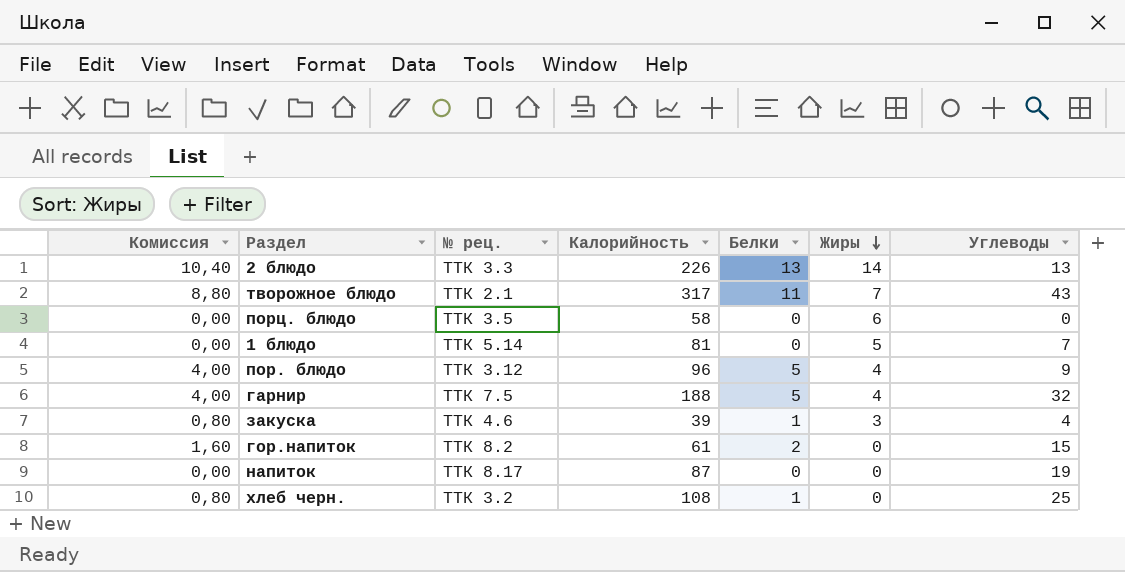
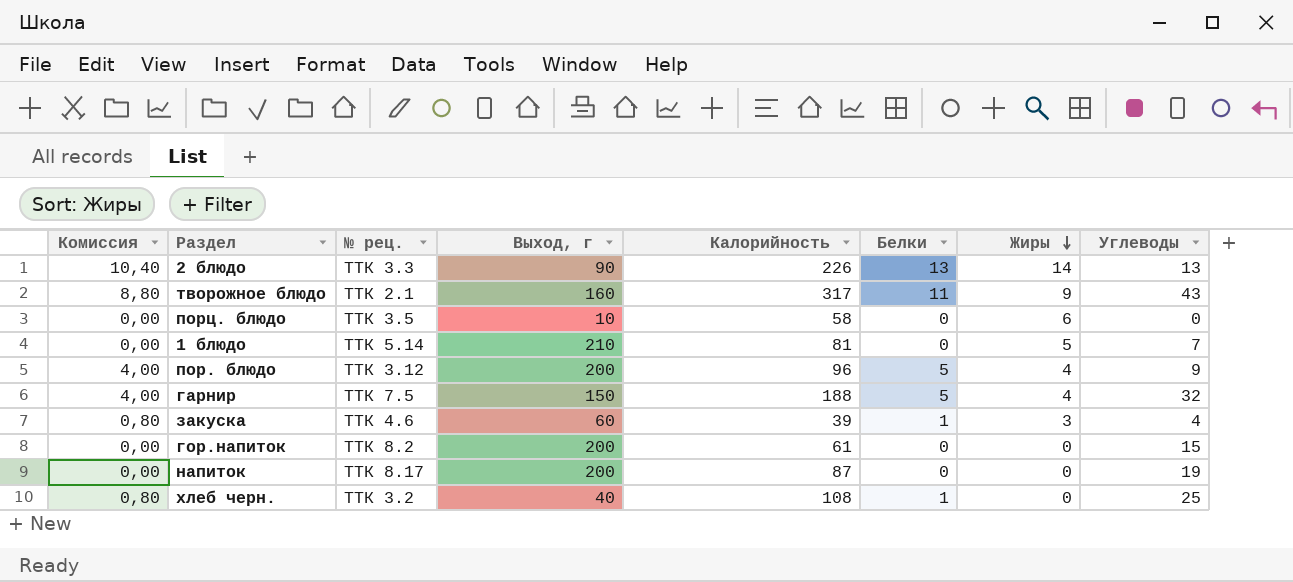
column Выход, г | position: none -> 4
творожное блюдо | Жиры: 7 -> 9
гор.напиток | Комиссия: 1,60 -> 0,00
гор.напиток | Белки: 2 -> 0

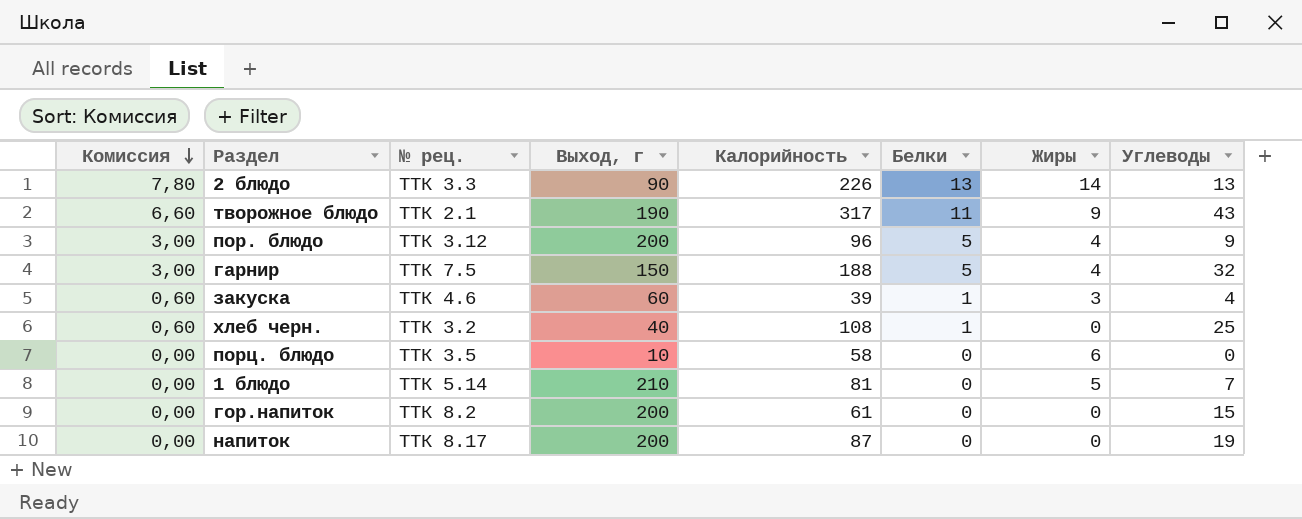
row order: Жиры descending -> Комиссия descending
column Комиссия | formula: [Белки] * 0,8 -> [Белки] * 0,6
творожное блюдо | Выход, г: 160 -> 190

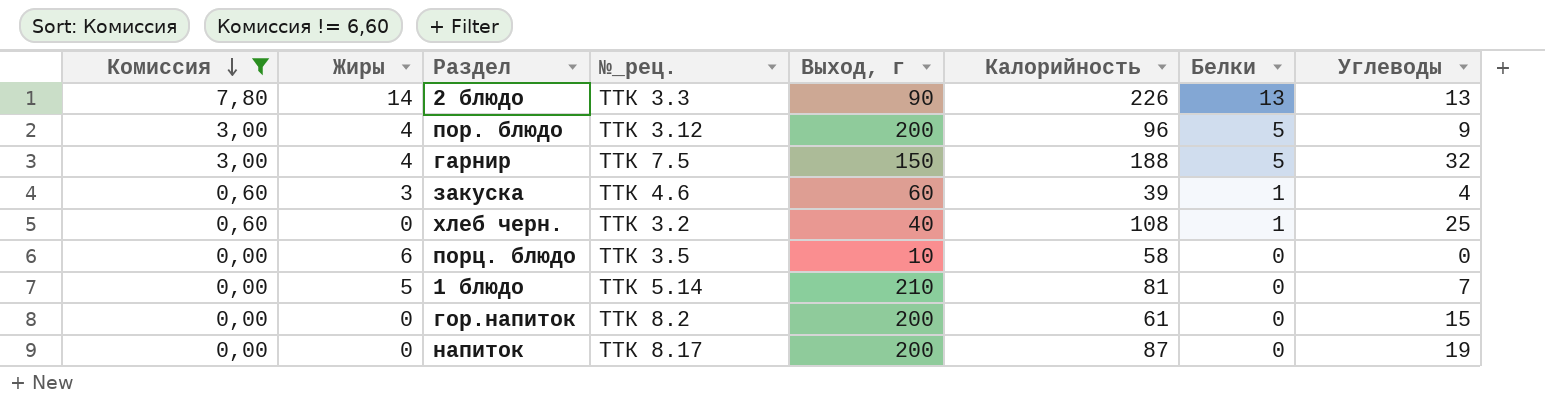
filter: none -> Комиссия != 6,60
column Жиры | position: 7 -> 2
column name: № рец. -> №_рец.

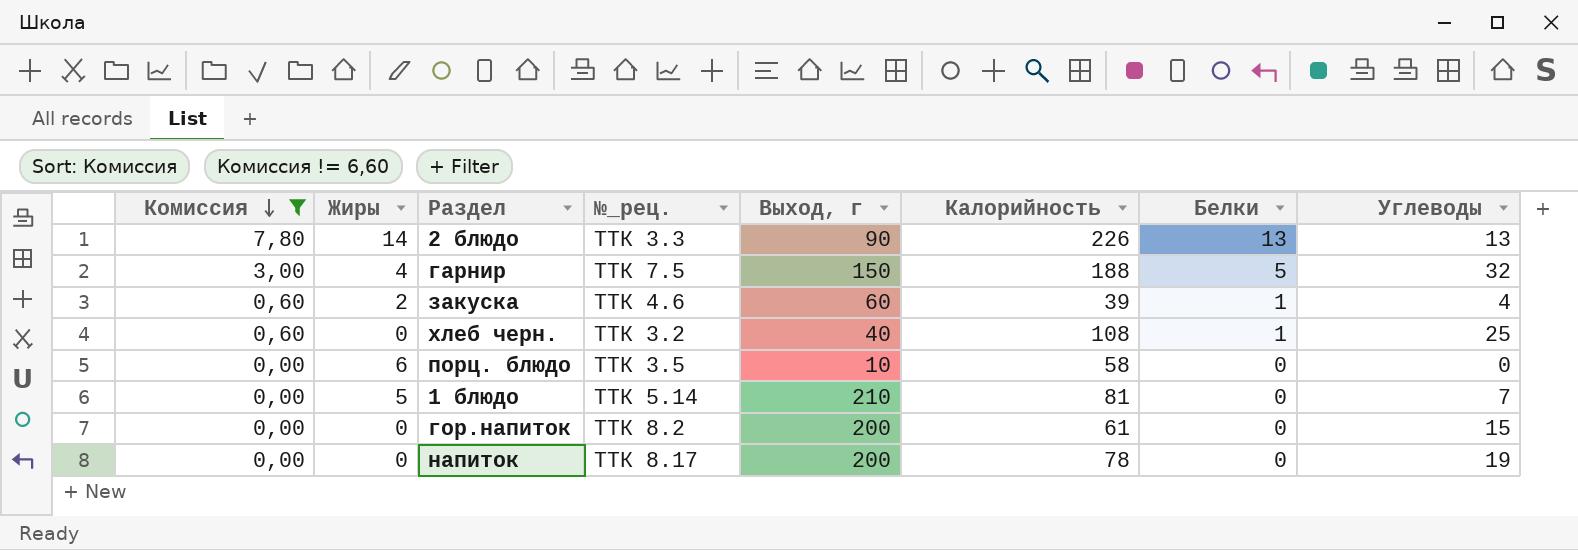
row пор. блюдо: 3,00 | 4 | ТТК 3.12 | 200 | 96 | 5 | 9 -> none
закуска | Жиры: 3 -> 2
напиток | Калорийность: 87 -> 78

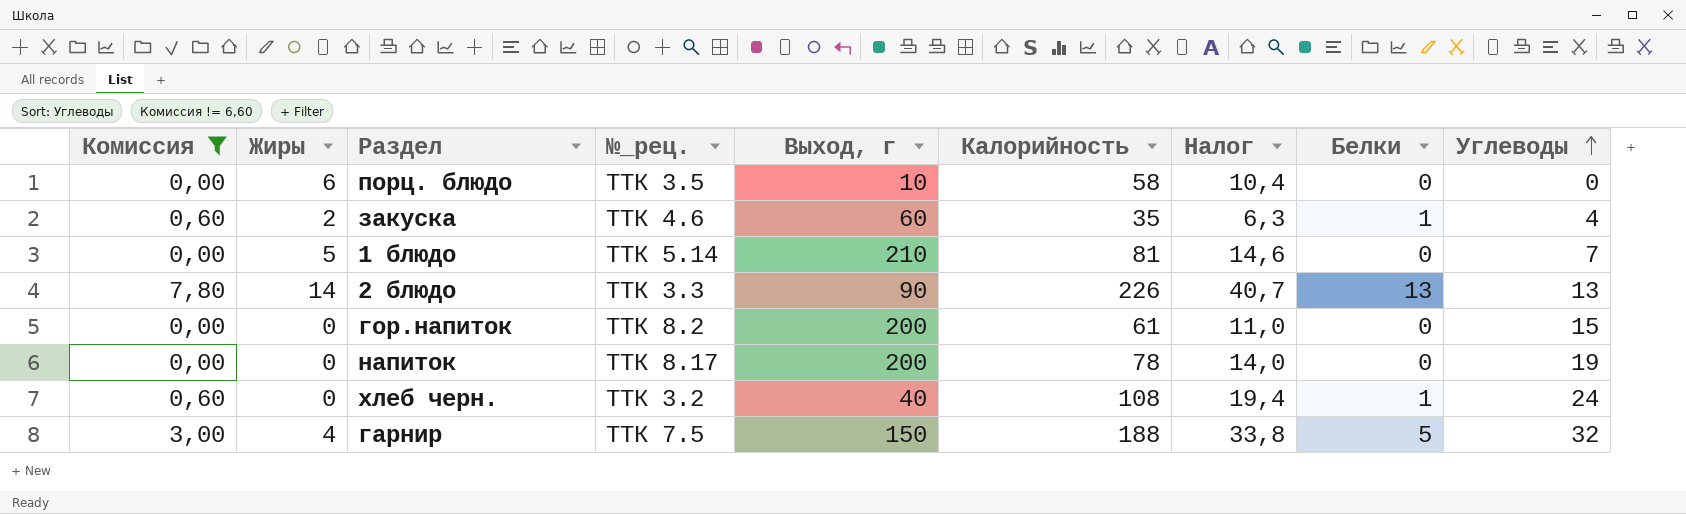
row order: Комиссия descending -> Углеводы ascending
column Налог | formula: none -> [Калорийность] * 0,18
закуска | Калорийность: 39 -> 35
хлеб черн. | Углеводы: 25 -> 24

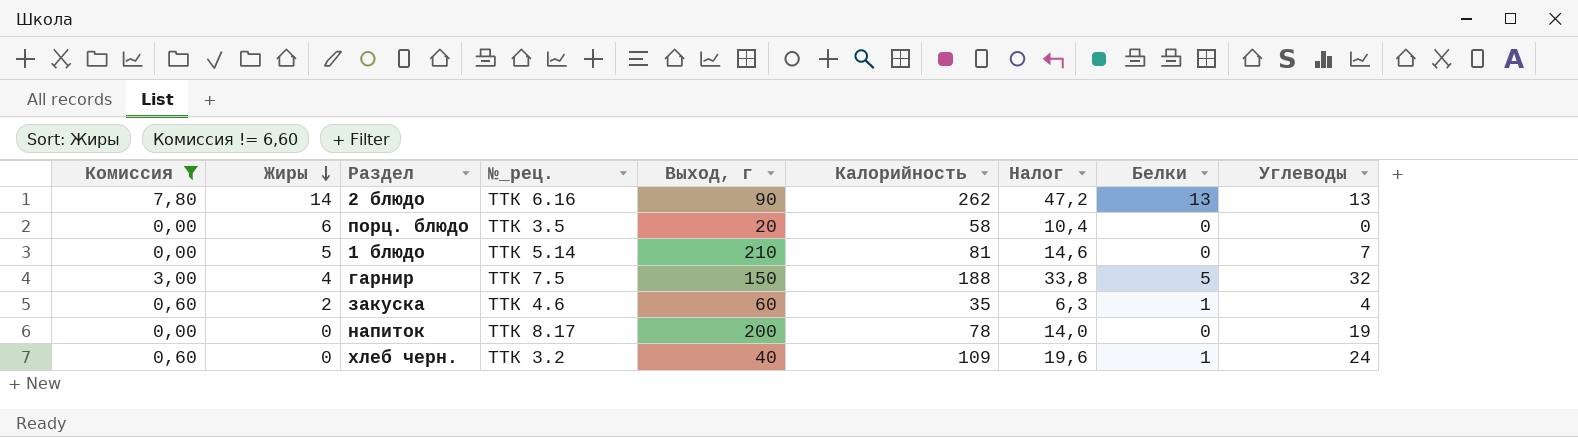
row order: Углеводы ascending -> Жиры descending
row гор.напиток: 0,00 | 0 | ТТК 8.2 | 200 | 61 | 11,0 | 0 | 15 -> none
2 блюдо | №_рец.: ТТК 3.3 -> ТТК 6.16
2 блюдо | Калорийность: 226 -> 262
2 блюдо | Налог: 40,7 -> 47,2
порц. блюдо | Выход, г: 10 -> 20
хлеб черн. | Калорийность: 108 -> 109
хлеб черн. | Налог: 19,4 -> 19,6

